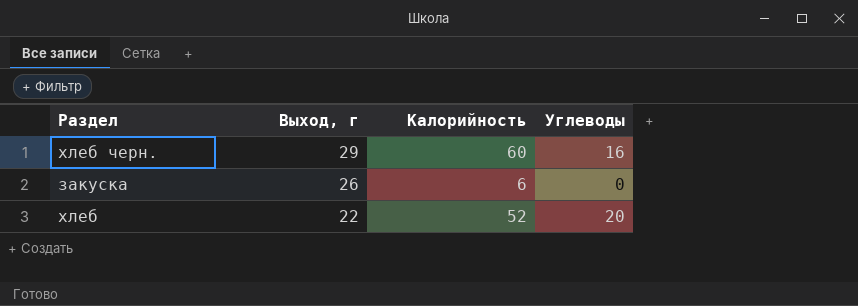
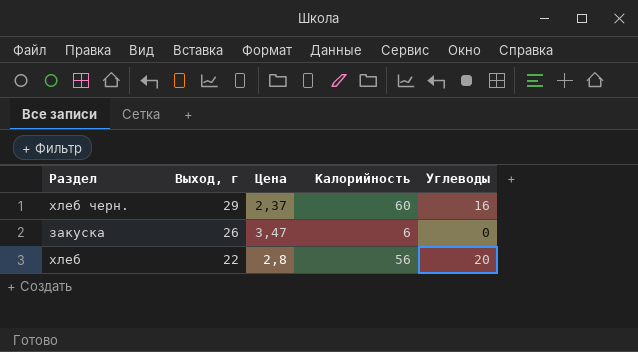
column Цена | position: none -> 3
хлеб | Калорийность: 52 -> 56

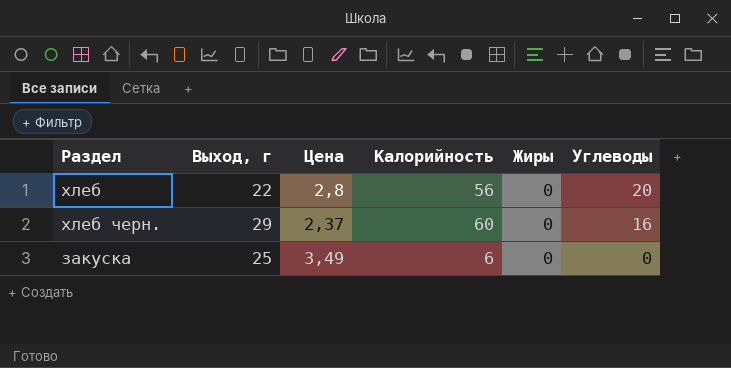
row order: Выход, г descending -> Углеводы descending
column Жиры | position: none -> 5
закуска | Выход, г: 26 -> 25
закуска | Цена: 3,47 -> 3,49

